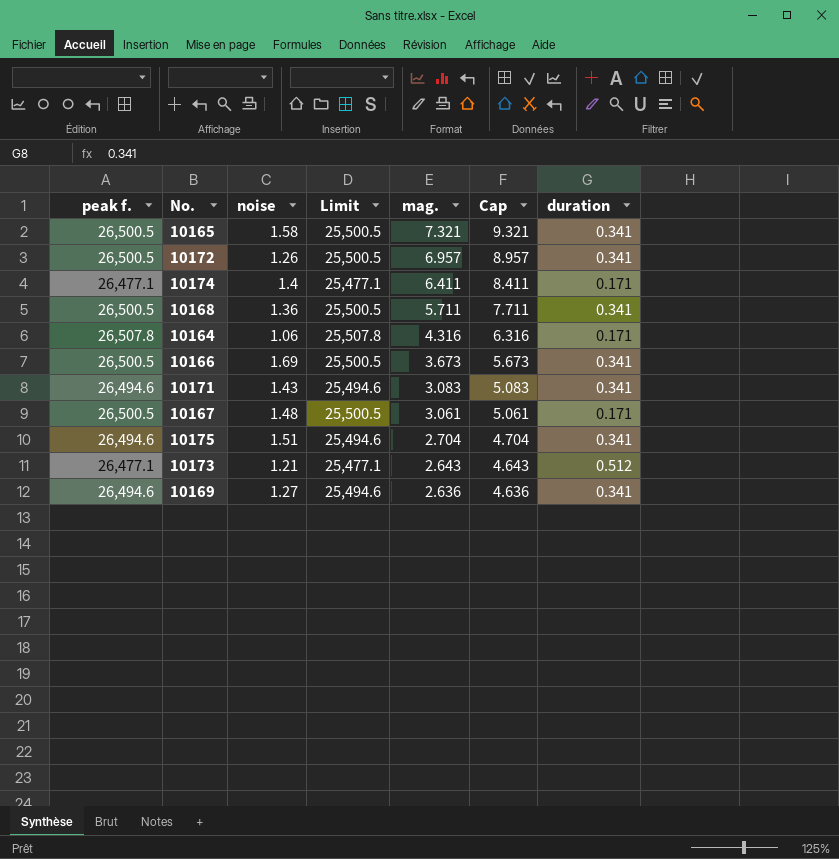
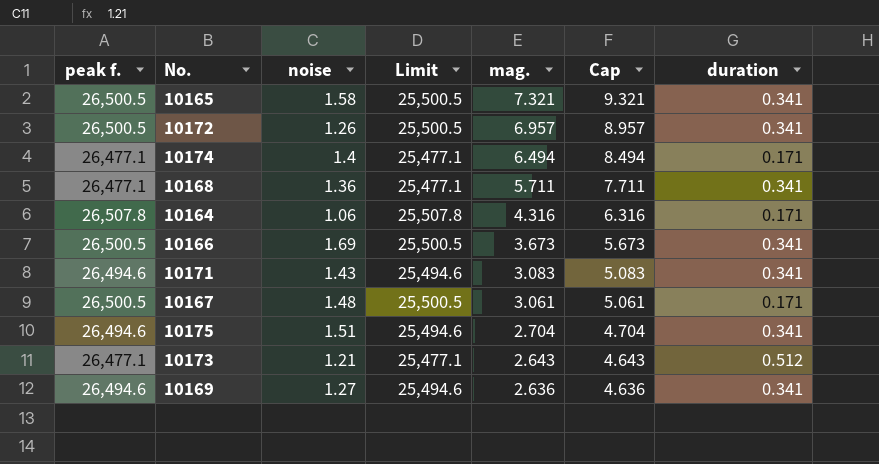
10174 | mag.: 6.411 -> 6.494
10174 | Cap: 8.411 -> 8.494
10168 | peak f.: 26,500.5 -> 26,477.1
10168 | Limit: 25,500.5 -> 25,477.1

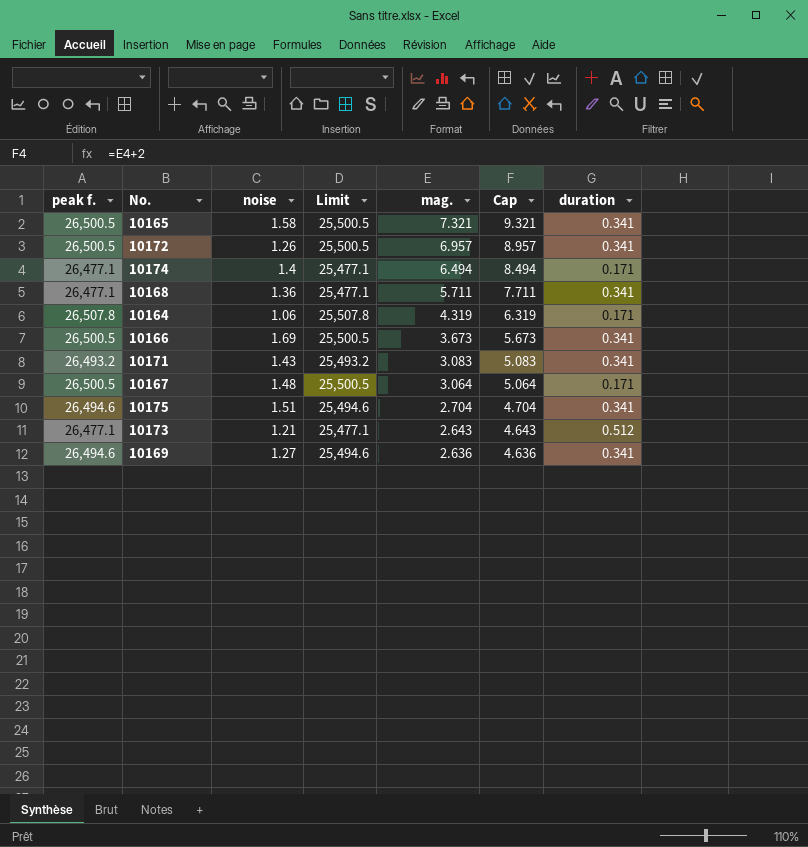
10164 | mag.: 4.316 -> 4.319
10164 | Cap: 6.316 -> 6.319
10171 | peak f.: 26,494.6 -> 26,493.2
10171 | Limit: 25,494.6 -> 25,493.2
10167 | mag.: 3.061 -> 3.064
10167 | Cap: 5.061 -> 5.064

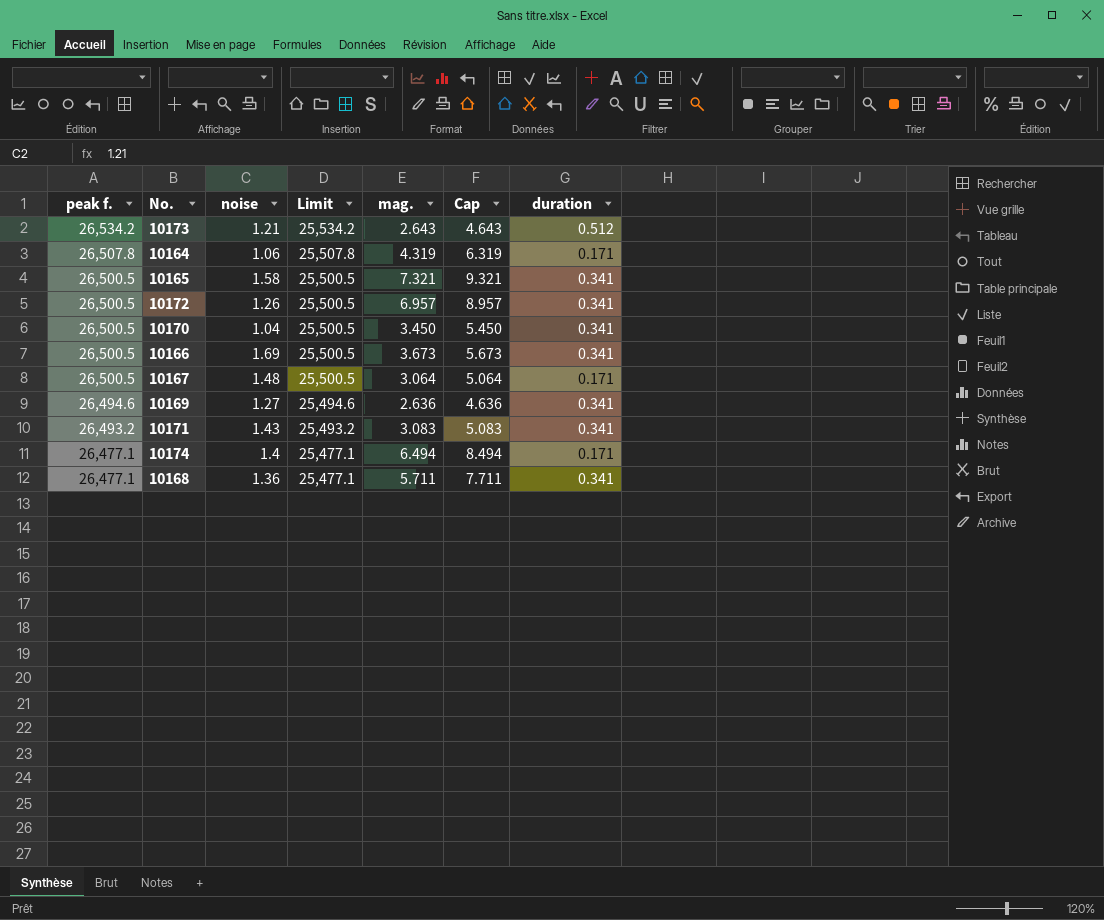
row order: mag. descending -> peak f. descending
row 10175: 26,494.6 | 1.51 | 25,494.6 | 2.704 | 4.704 | 0.341 -> none
10173 | peak f.: 26,477.1 -> 26,534.2
10173 | Limit: 25,477.1 -> 25,534.2
row 10170: none -> 26,500.5 | 1.04 | 25,500.5 | 3.450 | 5.450 | 0.341

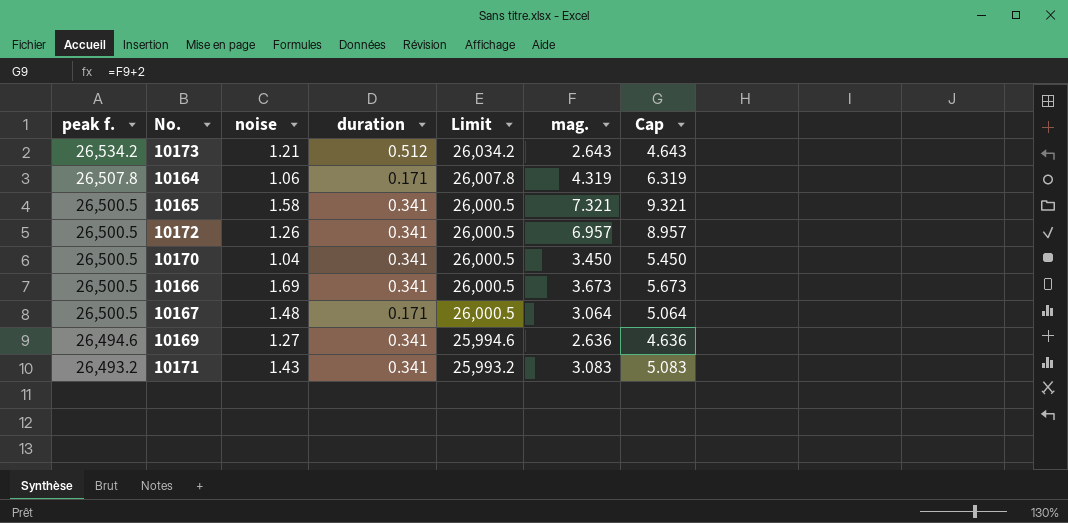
column duration | position: 7 -> 4
column Limit | formula: [peak f.] - 1000 -> [peak f.] - 500
row 10174: 26,477.1 | 1.4 | 25,477.1 | 6.494 | 8.494 | 0.171 -> none
row 10168: 26,477.1 | 1.36 | 25,477.1 | 5.711 | 7.711 | 0.341 -> none

